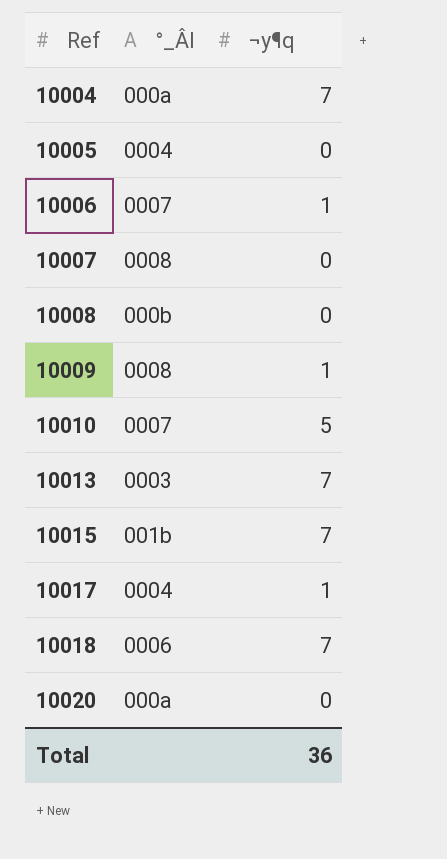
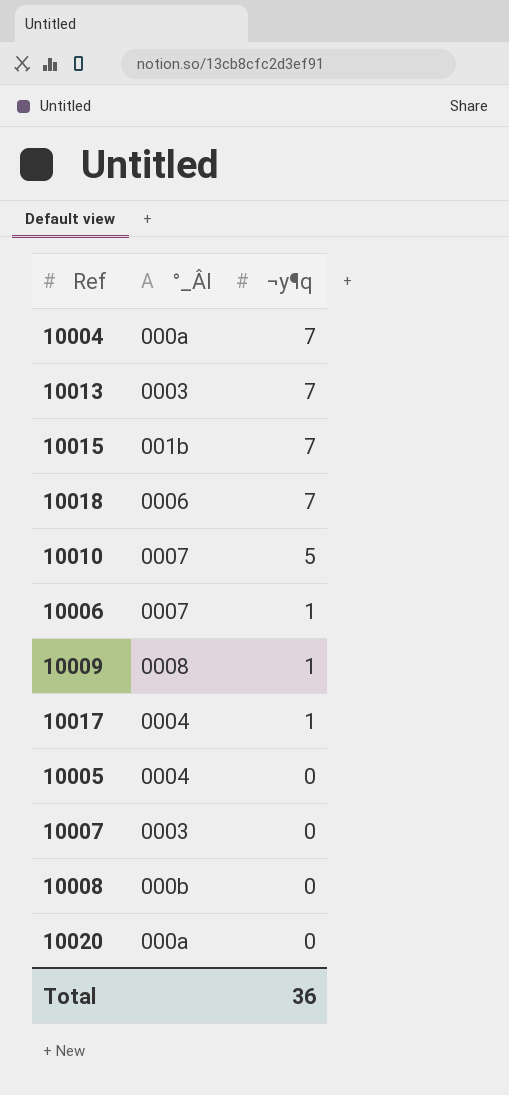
row order: Ref ascending -> ¬y¶q descending
10007 | °_ÂI: 0008 -> 0003

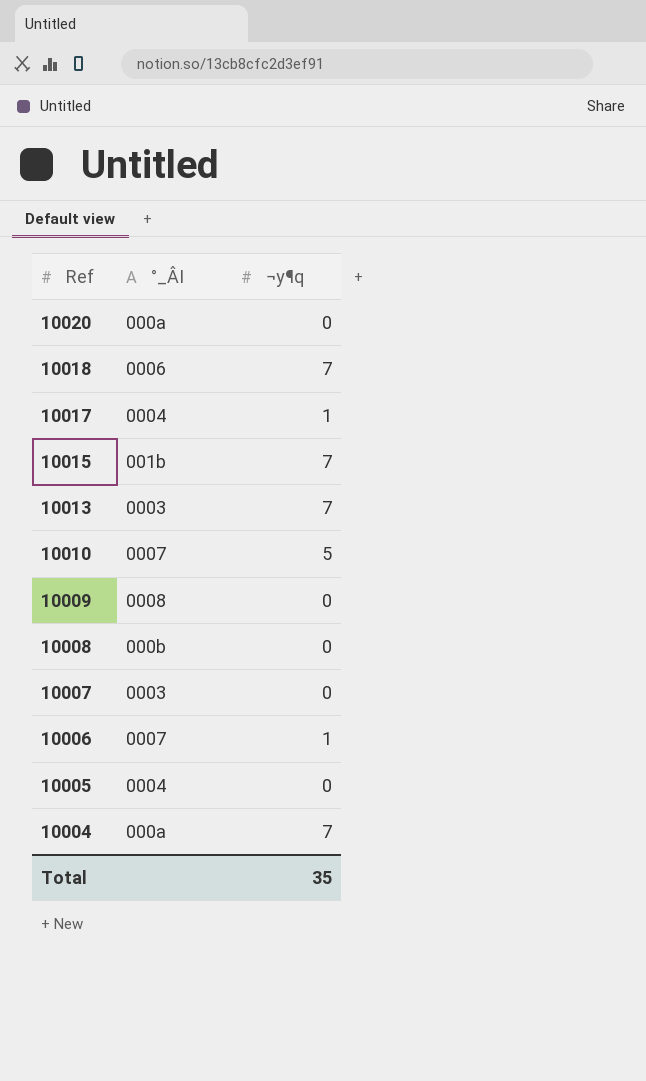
row order: ¬y¶q descending -> Ref descending
10009 | ¬y¶q: 1 -> 0
Total | ¬y¶q: 36 -> 35

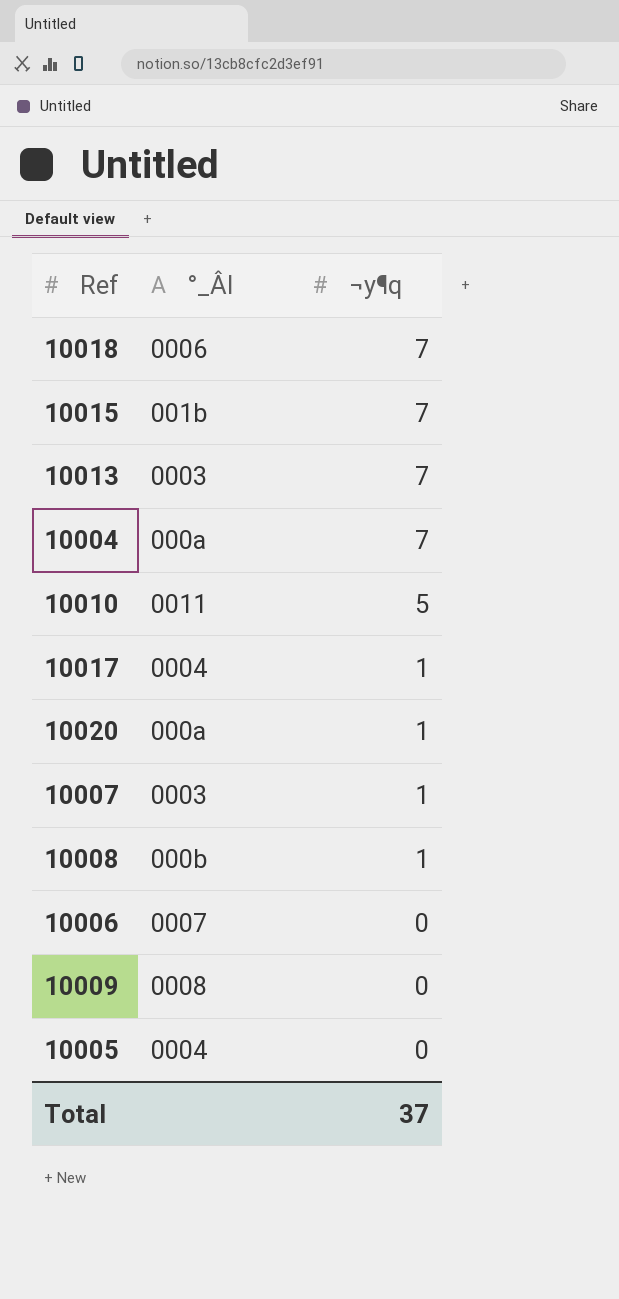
row order: Ref descending -> ¬y¶q descending
10010 | °_ÂI: 0007 -> 0011
10020 | ¬y¶q: 0 -> 1
10007 | ¬y¶q: 0 -> 1
10008 | ¬y¶q: 0 -> 1
10006 | ¬y¶q: 1 -> 0
Total | ¬y¶q: 35 -> 37

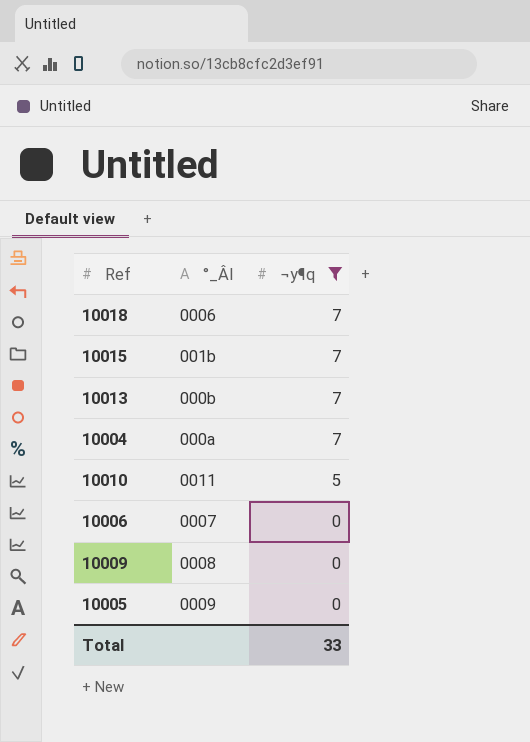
filter: none -> ¬y¶q != 1
10013 | °_ÂI: 0003 -> 000b
10005 | °_ÂI: 0004 -> 0009
Total | ¬y¶q: 37 -> 33

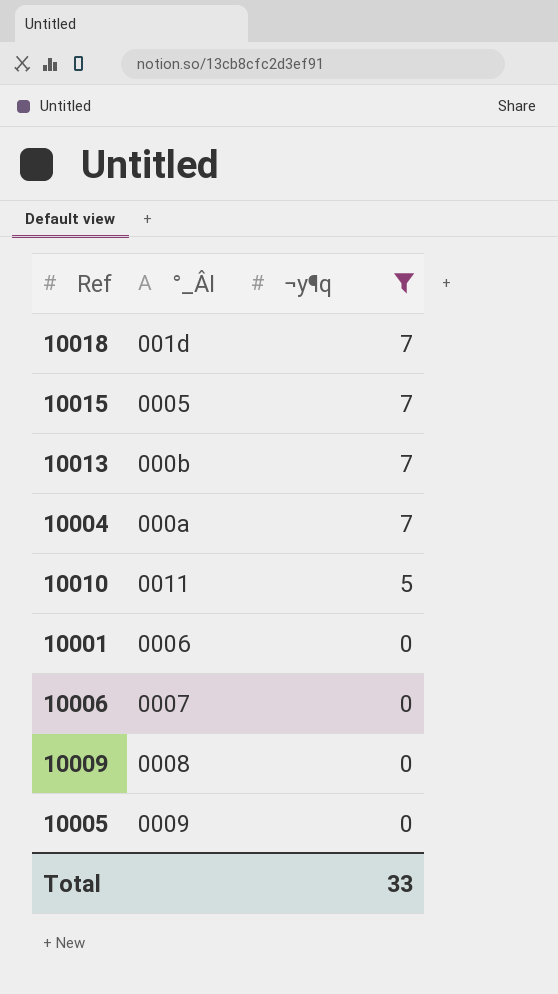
10018 | °_ÂI: 0006 -> 001d
10015 | °_ÂI: 001b -> 0005
row 10001: none -> 0006 | 0

